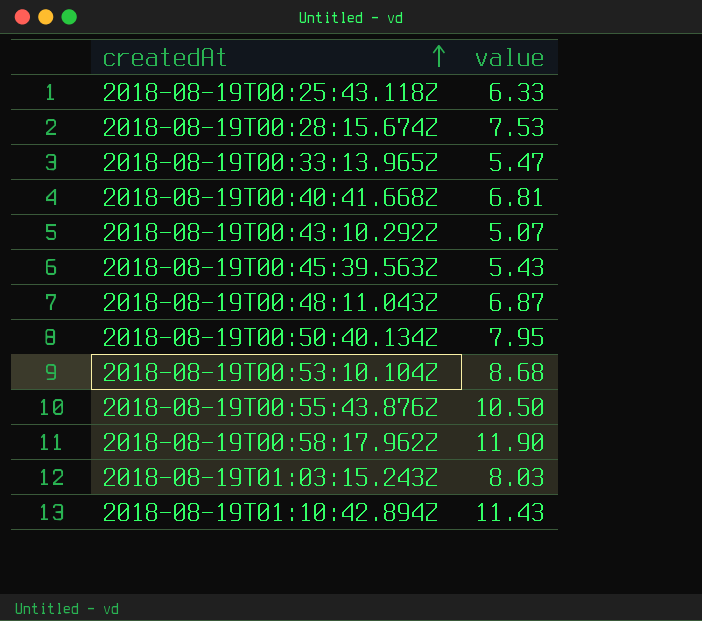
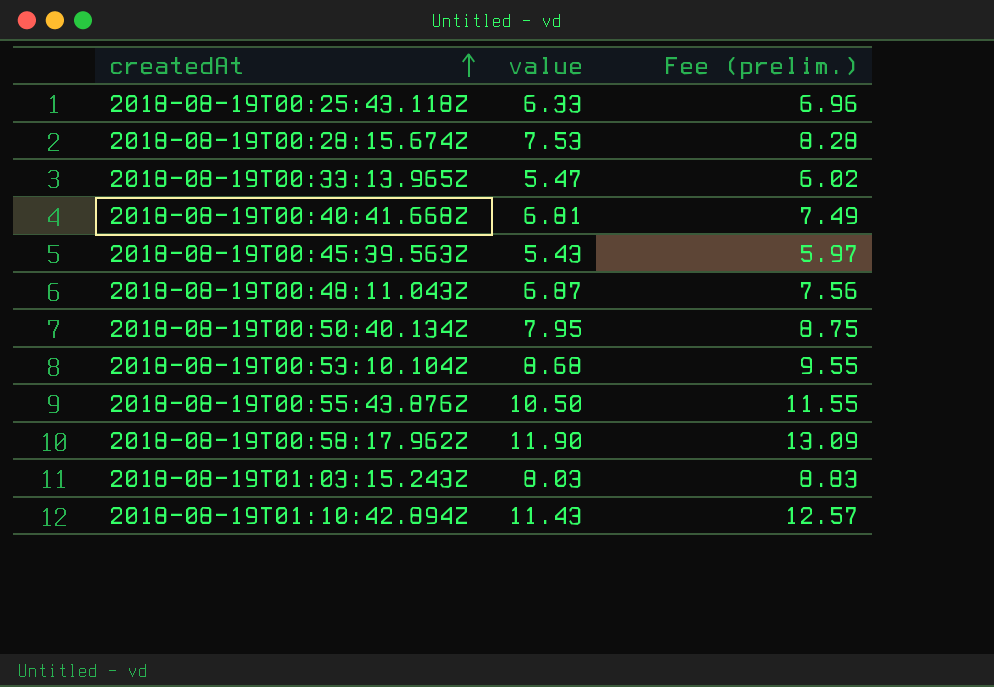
column Fee (prelim.) | formula: none -> [value] * 1.1
row 2018-08-19T00:43:10.292Z: 5.07 -> none

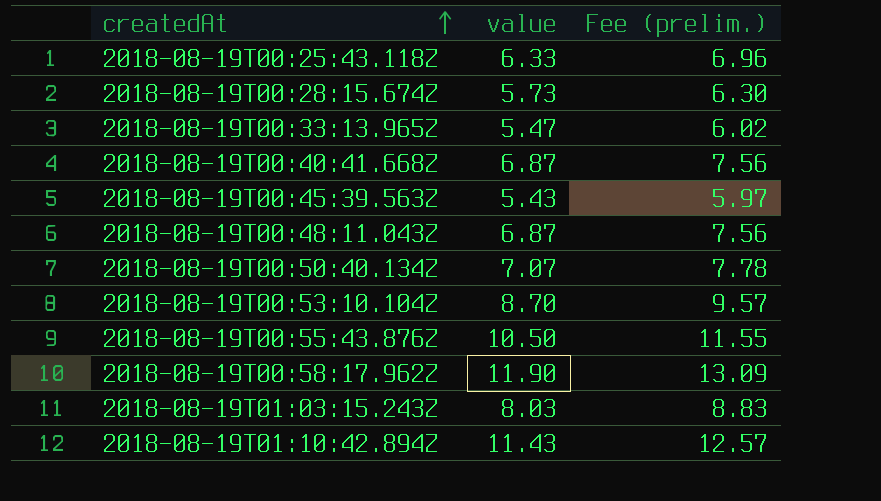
2018-08-19T00:28:15.674Z | value: 7.53 -> 5.73
2018-08-19T00:28:15.674Z | Fee (prelim.): 8.28 -> 6.30
2018-08-19T00:40:41.668Z | value: 6.81 -> 6.87
2018-08-19T00:40:41.668Z | Fee (prelim.): 7.49 -> 7.56
2018-08-19T00:50:40.134Z | value: 7.95 -> 7.07
2018-08-19T00:50:40.134Z | Fee (prelim.): 8.75 -> 7.78
2018-08-19T00:53:10.104Z | value: 8.68 -> 8.70
2018-08-19T00:53:10.104Z | Fee (prelim.): 9.55 -> 9.57

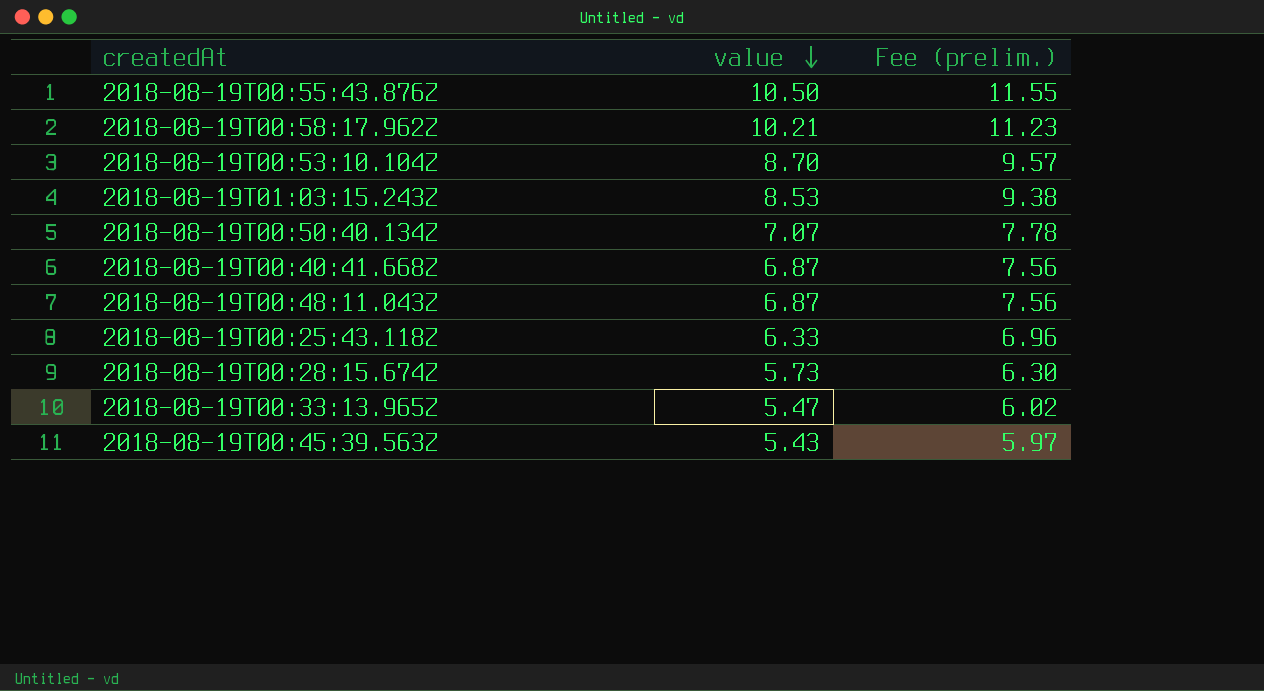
row order: createdAt ascending -> value descending
row 2018-08-19T01:10:42.894Z: 11.43 | 12.57 -> none
2018-08-19T00:58:17.962Z | value: 11.90 -> 10.21
2018-08-19T00:58:17.962Z | Fee (prelim.): 13.09 -> 11.23
2018-08-19T01:03:15.243Z | value: 8.03 -> 8.53
2018-08-19T01:03:15.243Z | Fee (prelim.): 8.83 -> 9.38

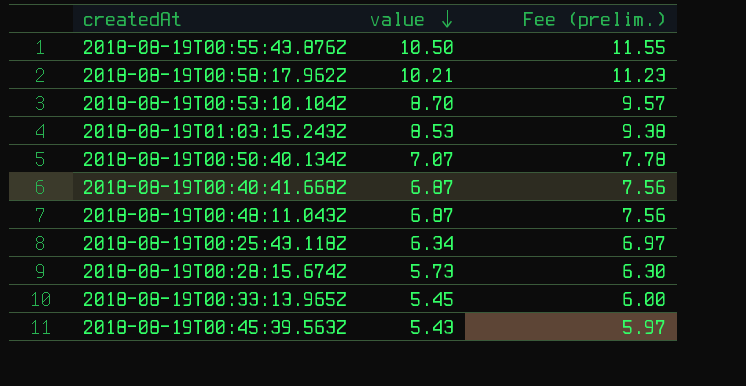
2018-08-19T00:25:43.118Z | value: 6.33 -> 6.34
2018-08-19T00:25:43.118Z | Fee (prelim.): 6.96 -> 6.97
2018-08-19T00:33:13.965Z | value: 5.47 -> 5.45
2018-08-19T00:33:13.965Z | Fee (prelim.): 6.02 -> 6.00

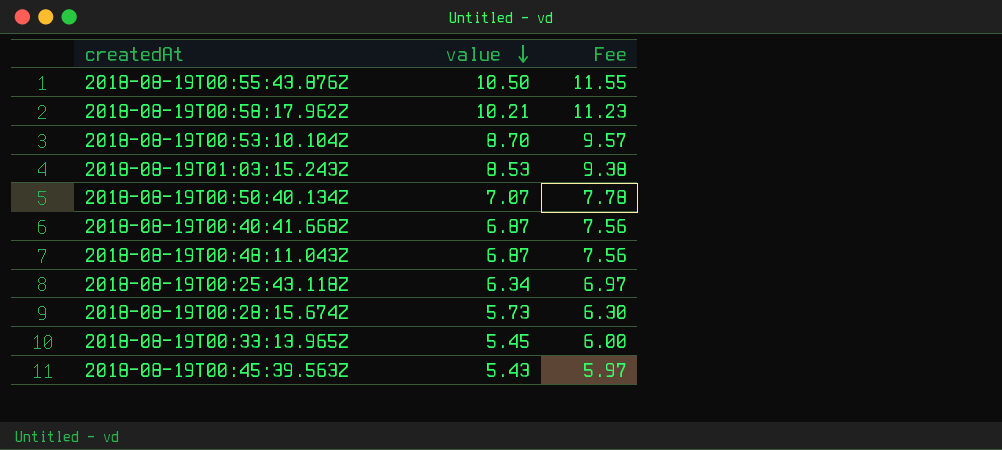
column name: Fee (prelim.) -> Fee

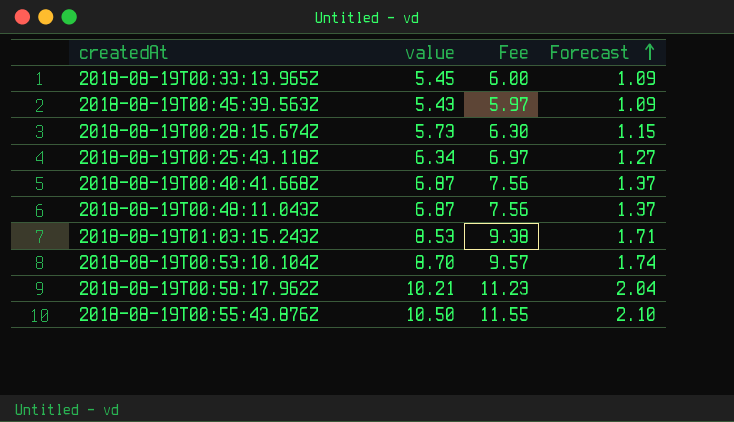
row order: value descending -> Forecast ascending
column Forecast | formula: none -> [value] * 0.2
row 2018-08-19T00:50:40.134Z: 7.07 | 7.78 -> none

